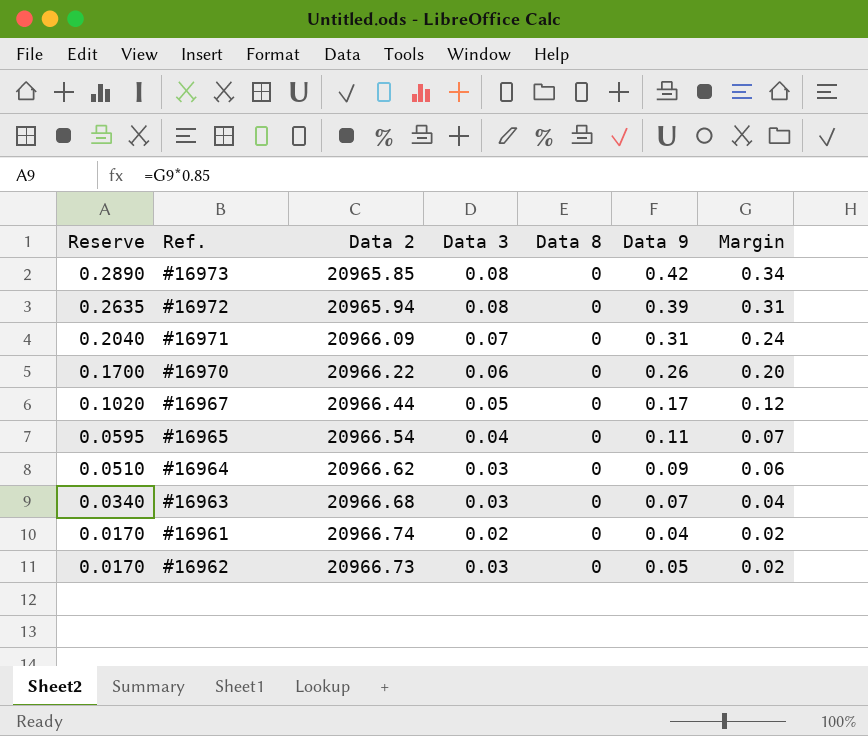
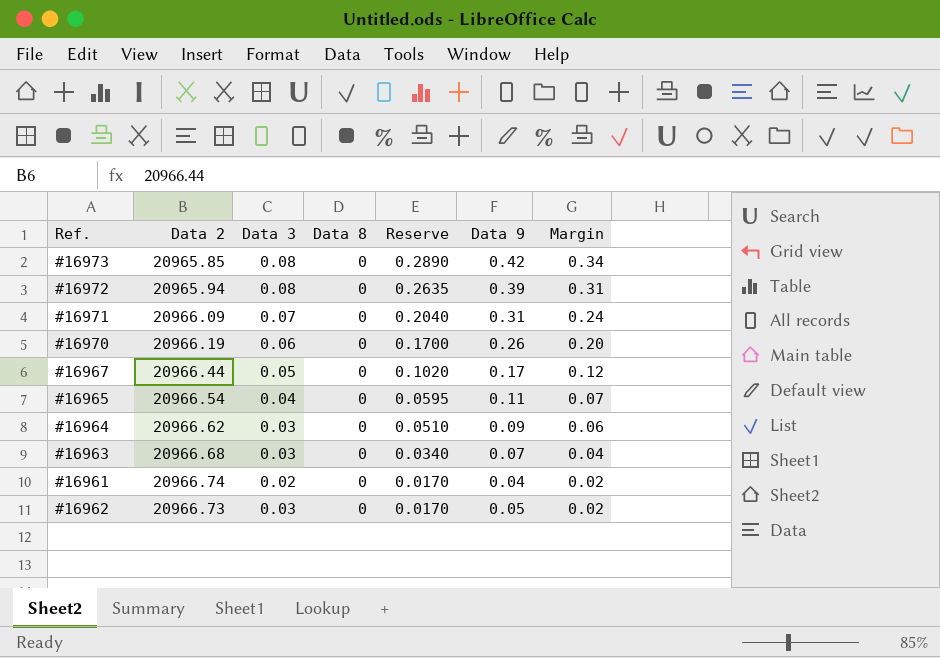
column Reserve | position: 1 -> 5
#16970 | Data 2: 20966.22 -> 20966.19

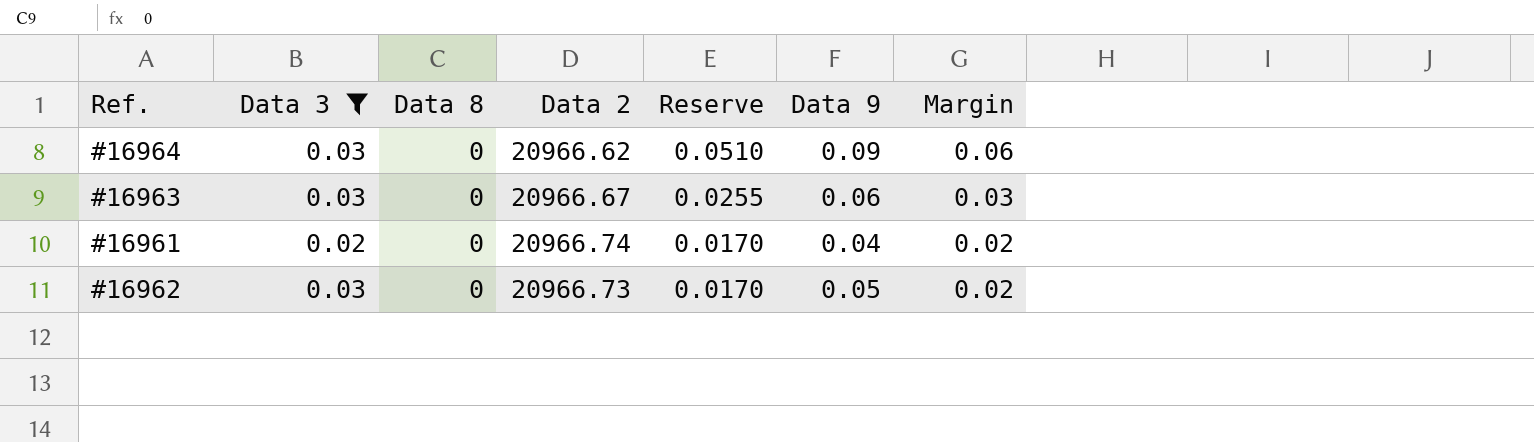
filter: none -> Data 3 <= 0.03
column Data 2 | position: 2 -> 4
#16963 | Data 2: 20966.68 -> 20966.67
#16963 | Reserve: 0.0340 -> 0.0255
#16963 | Data 9: 0.07 -> 0.06
#16963 | Margin: 0.04 -> 0.03

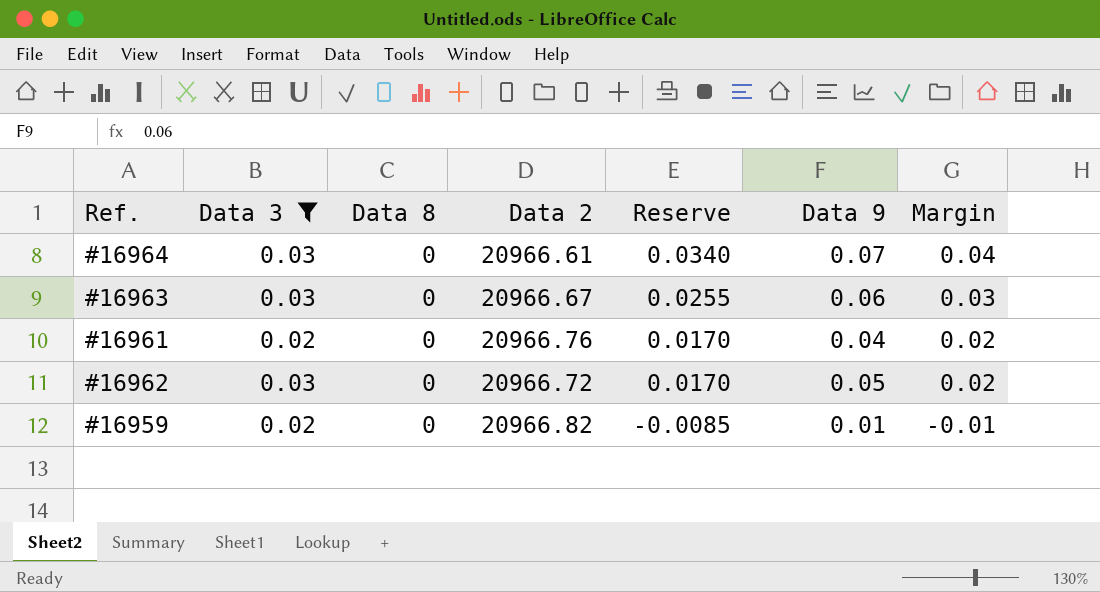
#16964 | Data 2: 20966.62 -> 20966.61
#16964 | Reserve: 0.0510 -> 0.0340
#16964 | Data 9: 0.09 -> 0.07
#16964 | Margin: 0.06 -> 0.04
#16961 | Data 2: 20966.74 -> 20966.76
#16962 | Data 2: 20966.73 -> 20966.72
row #16959: none -> 0.02 | 0 | 20966.82 | -0.0085 | 0.01 | -0.01

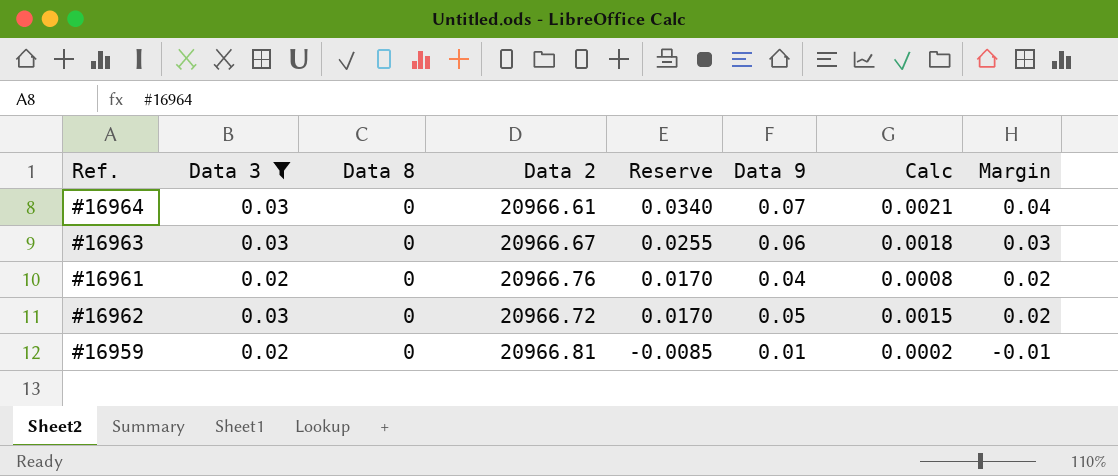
column Calc | formula: none -> [Data 3] * [Data 9]
#16959 | Data 2: 20966.82 -> 20966.81

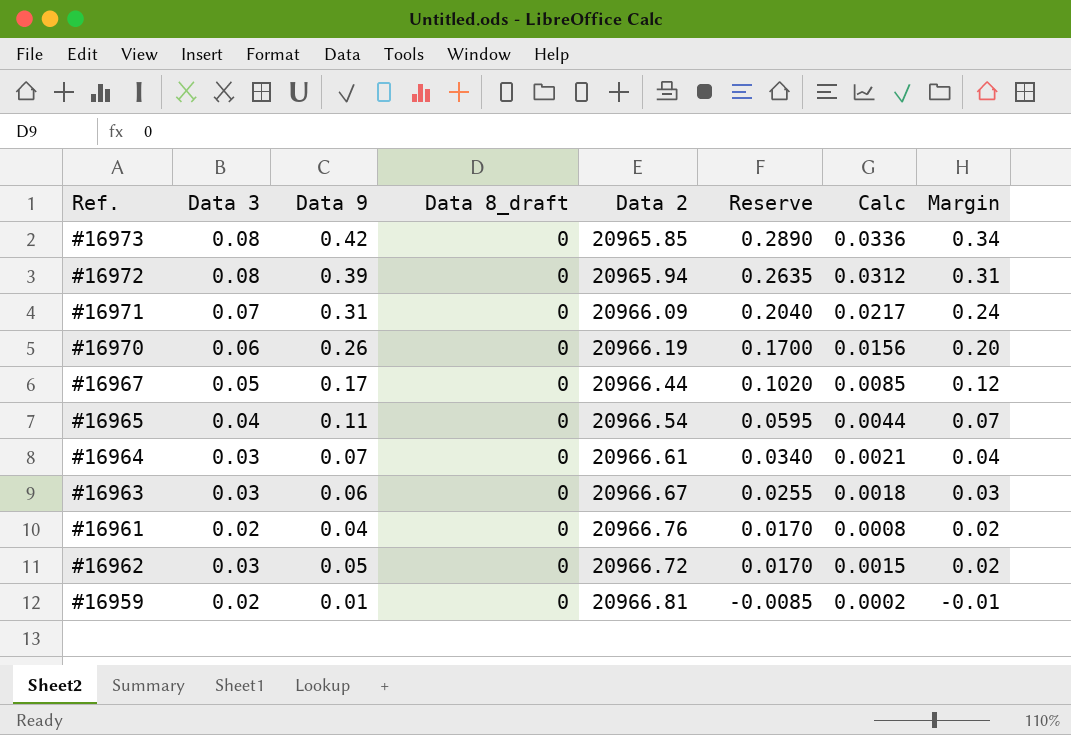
filter: Data 3 <= 0.03 -> none
column Data 9 | position: 6 -> 3
column name: Data 8 -> Data 8_draft

